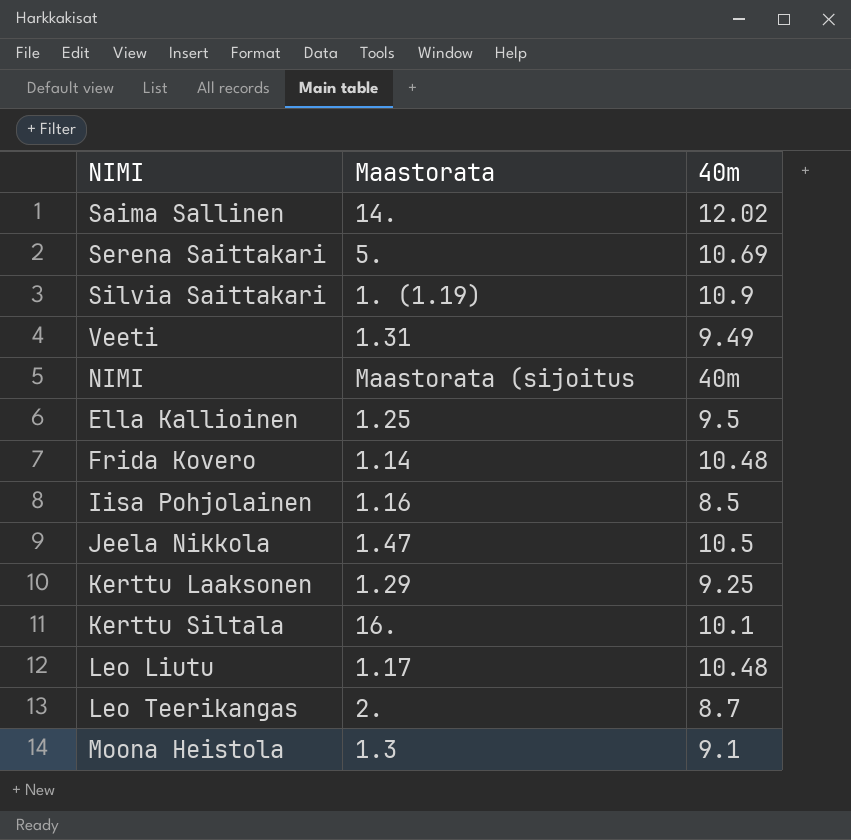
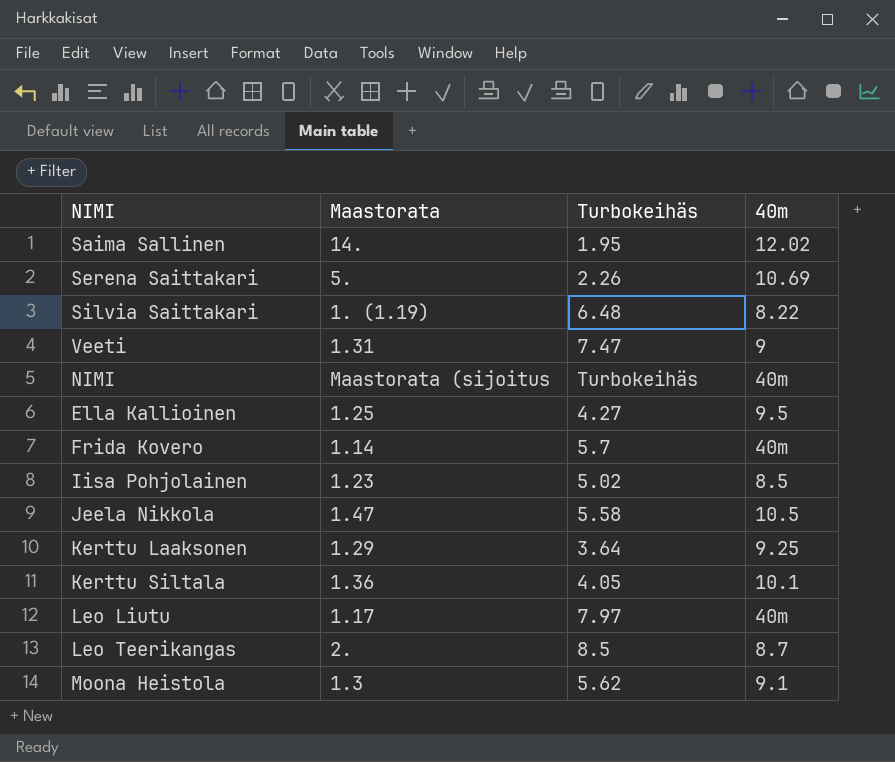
column Turbokeihäs | position: none -> 3
Silvia Saittakari | 40m: 10.9 -> 8.22
Veeti | 40m: 9.49 -> 9
Frida Kovero | 40m: 10.48 -> 40m
Iisa Pohjolainen | Maastorata: 1.16 -> 1.23
Kerttu Siltala | Maastorata: 16. -> 1.36
Leo Liutu | 40m: 10.48 -> 40m

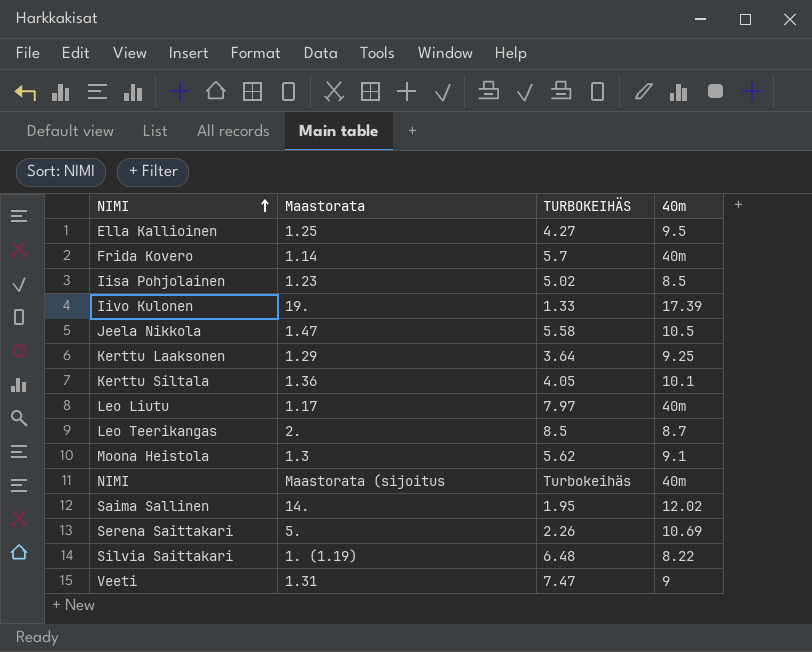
row order: none -> NIMI ascending
column name: Turbokeihäs -> TURBOKEIHÄS
row Iivo Kulonen: none -> 19. | 1.33 | 17.39

